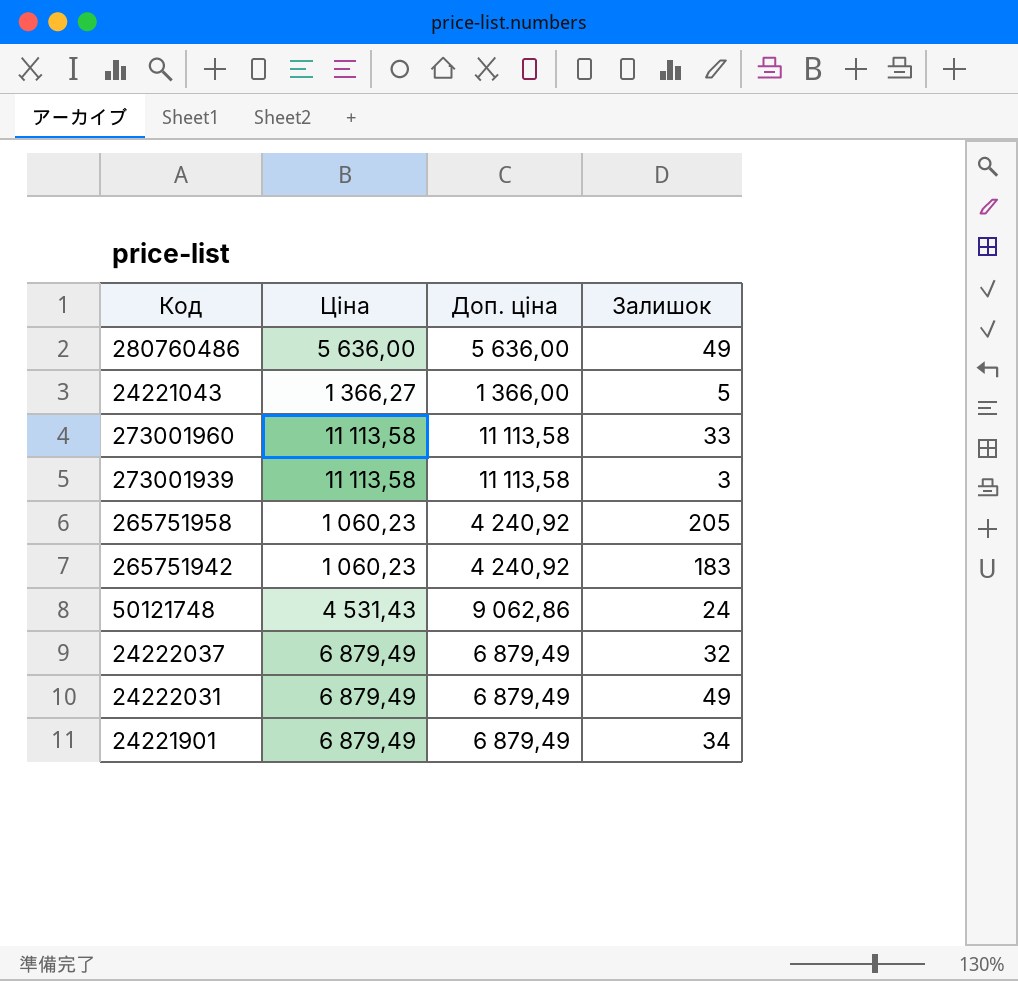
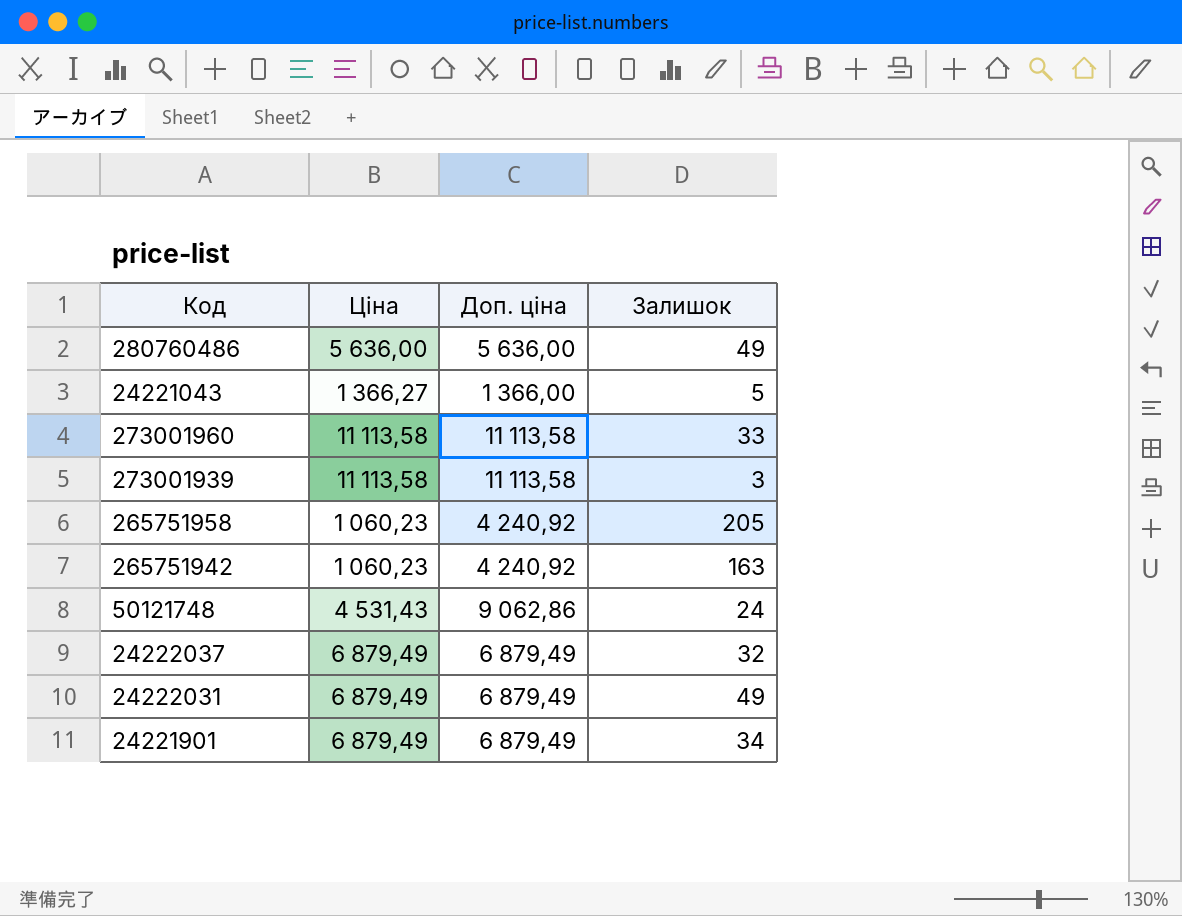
265751942 | Залишок: 183 -> 163

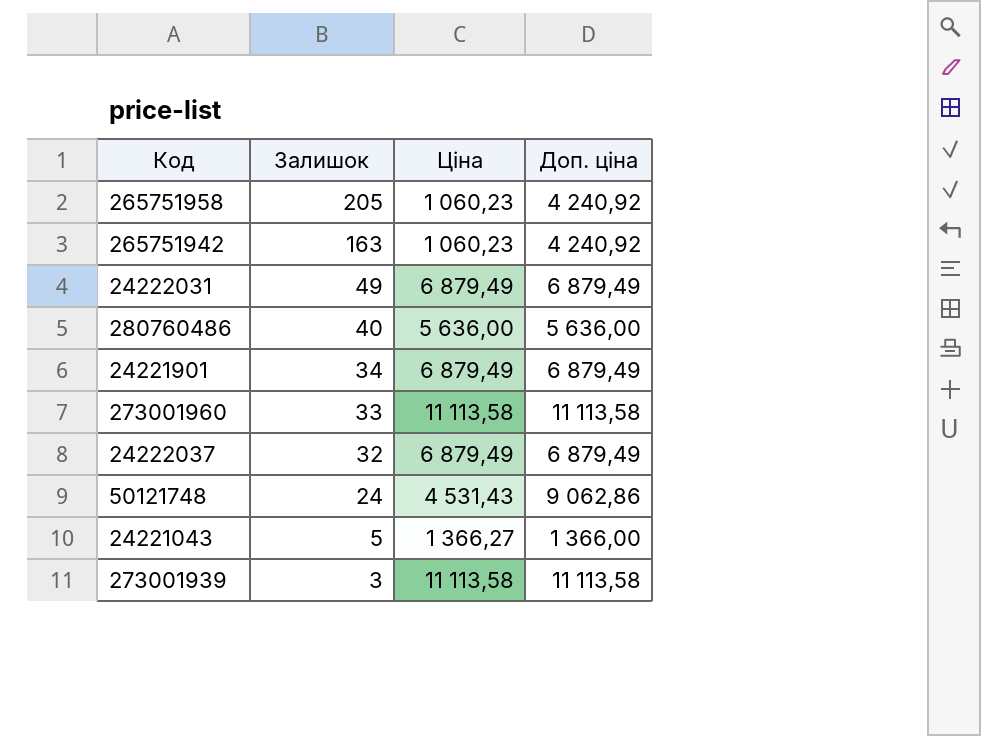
row order: none -> Залишок descending
column Залишок | position: 4 -> 2
280760486 | Залишок: 49 -> 40

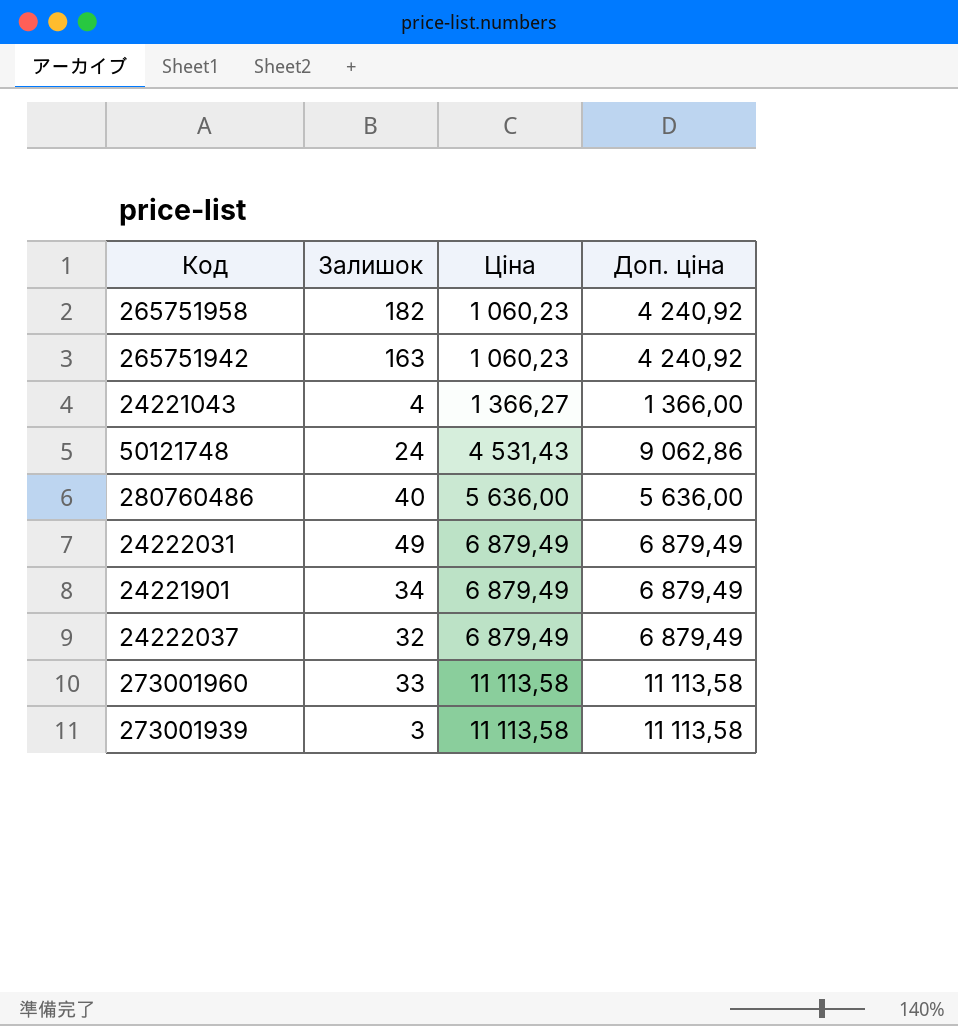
row order: Залишок descending -> Ціна ascending
265751958 | Залишок: 205 -> 182
24221043 | Залишок: 5 -> 4

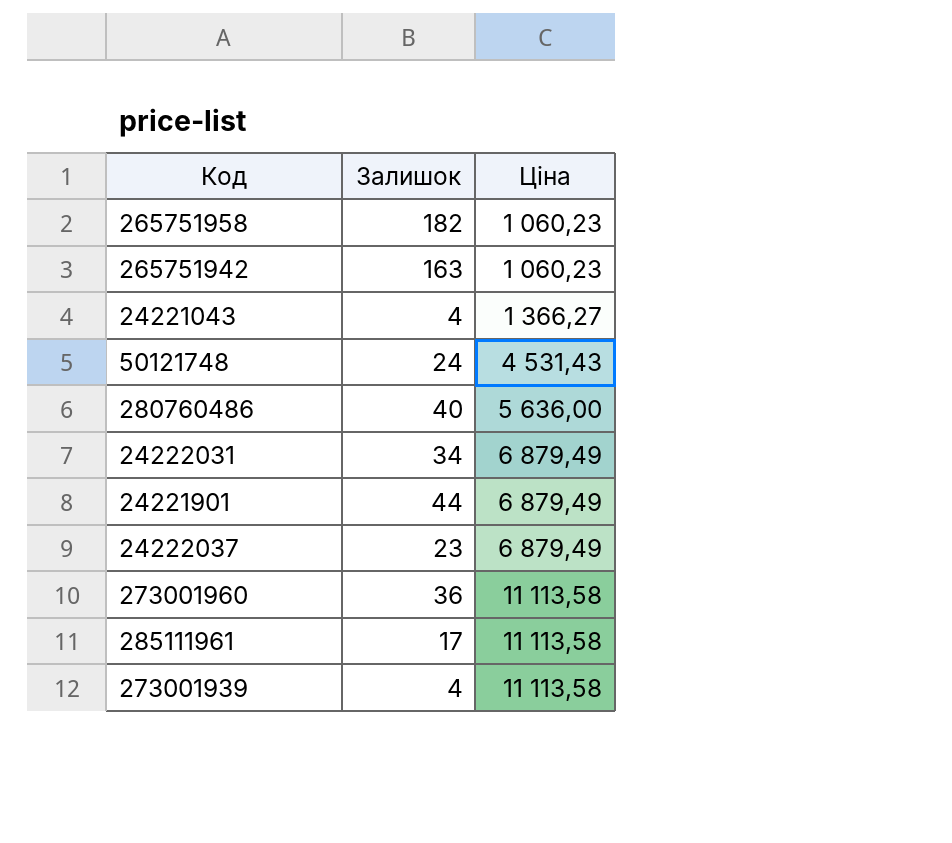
column Доп. ціна | position: 4 -> none
24222031 | Залишок: 49 -> 34
24221901 | Залишок: 34 -> 44
24222037 | Залишок: 32 -> 23
273001960 | Залишок: 33 -> 36
row 285111961: none -> 17 | 11 113,58
273001939 | Залишок: 3 -> 4

